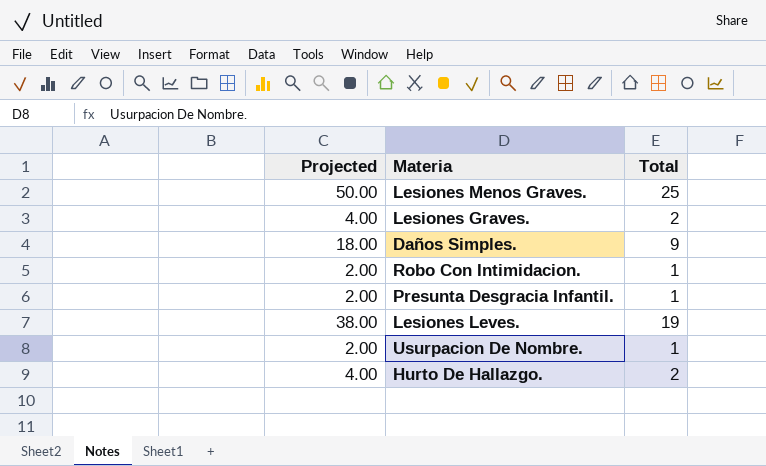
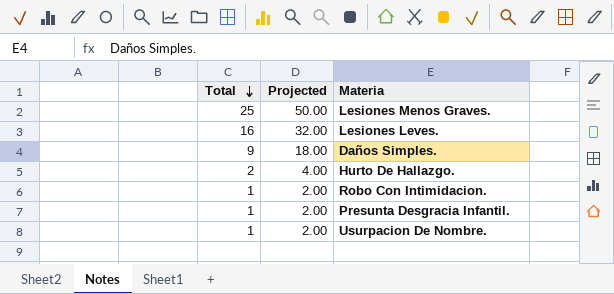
row order: none -> Total descending
column Total | position: 3 -> 1
row Lesiones Graves.: 4.00 | 2 -> none
Lesiones Leves. | Total: 19 -> 16
Lesiones Leves. | Projected: 38.00 -> 32.00

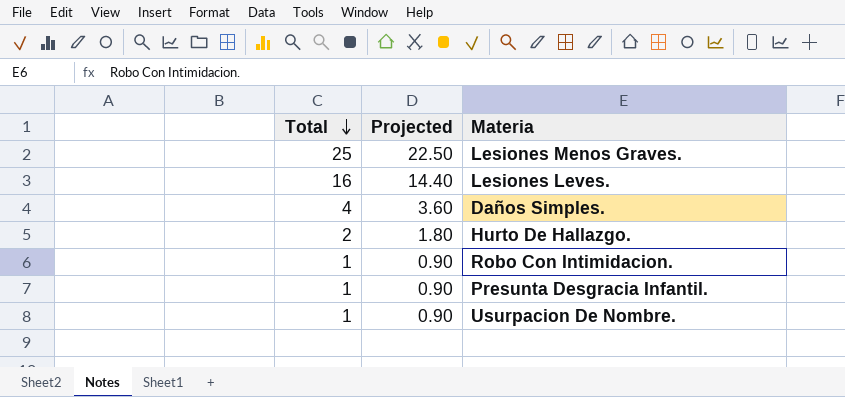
column Projected | formula: [Total] * 2 -> [Total] * 0.9
Daños Simples. | Total: 9 -> 4

